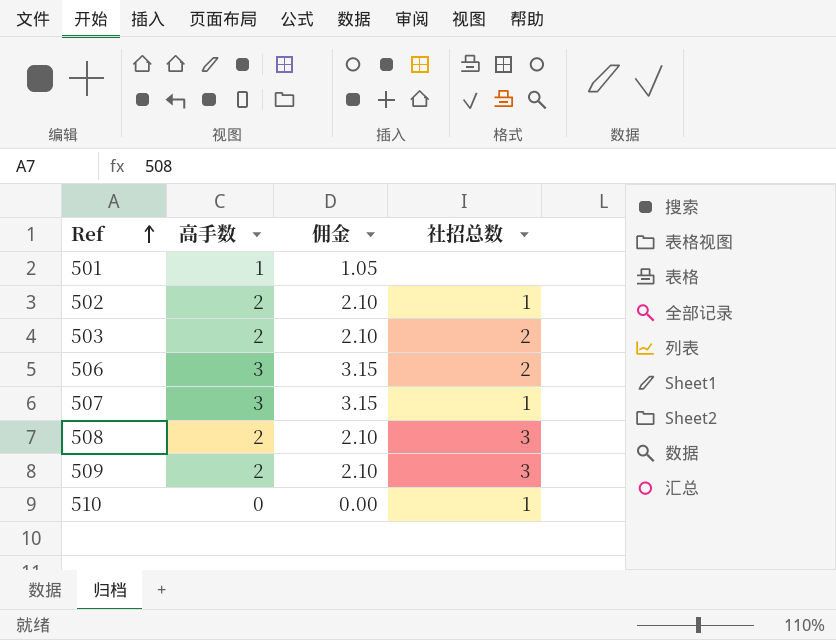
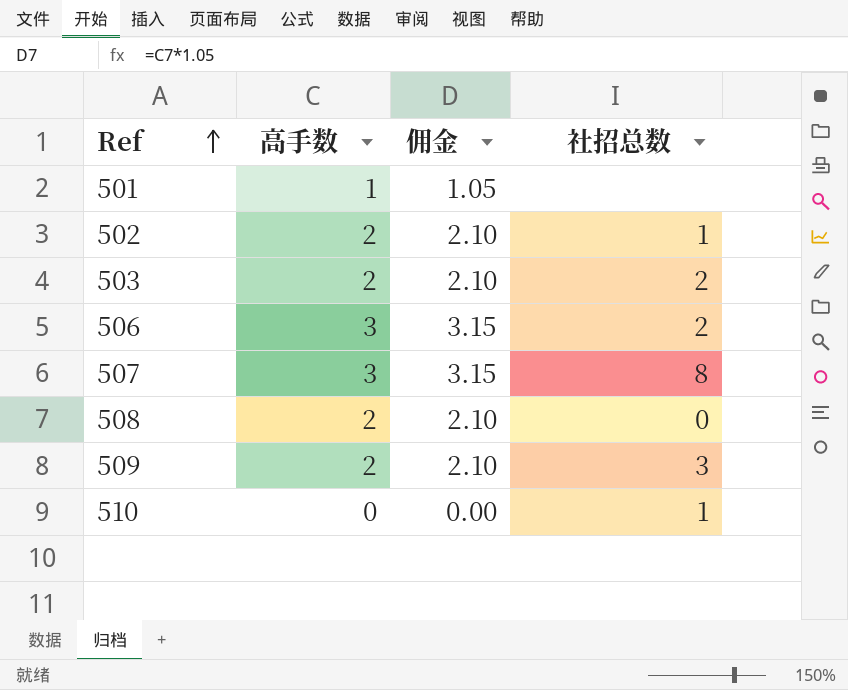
507 | 社招总数: 1 -> 8
508 | 社招总数: 3 -> 0

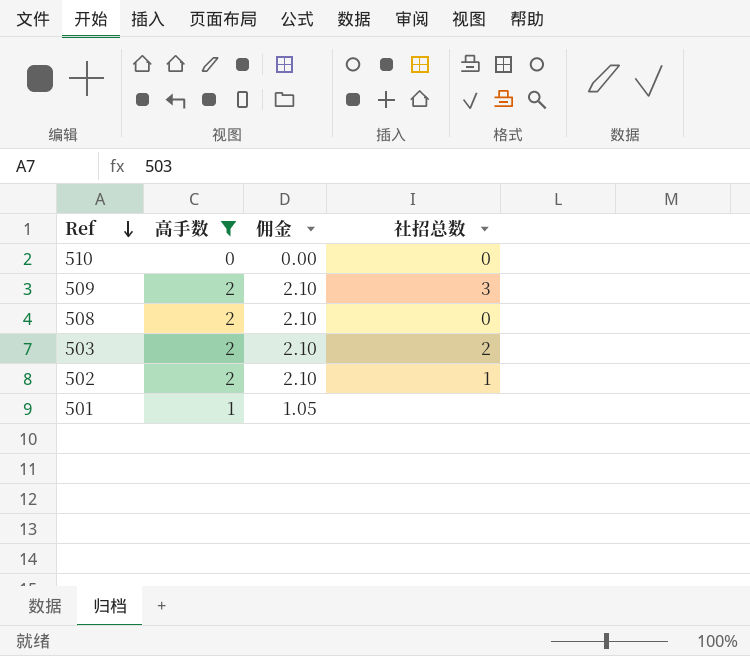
filter: none -> 高手数 != 3
row order: Ref ascending -> Ref descending
510 | 社招总数: 1 -> 0

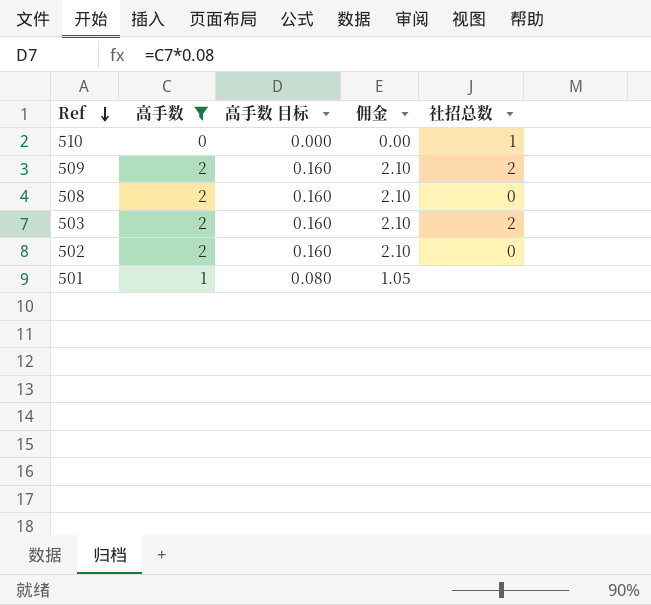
column 高手数 目标 | formula: none -> [高手数] * 0.08
510 | 社招总数: 0 -> 1
509 | 社招总数: 3 -> 2
502 | 社招总数: 1 -> 0

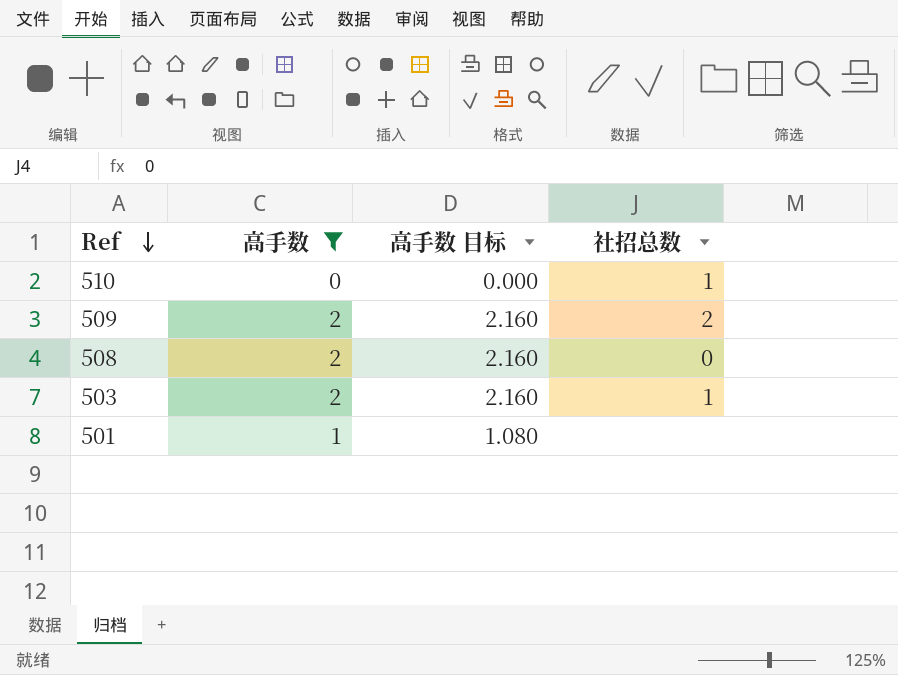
column 佣金 | formula: [高手数] * 1.05 -> none
column 高手数 目标 | formula: [高手数] * 0.08 -> [高手数] * 1.08
row 502: 2 | 0.160 | 2.10 | 0 -> none
503 | 社招总数: 2 -> 1

